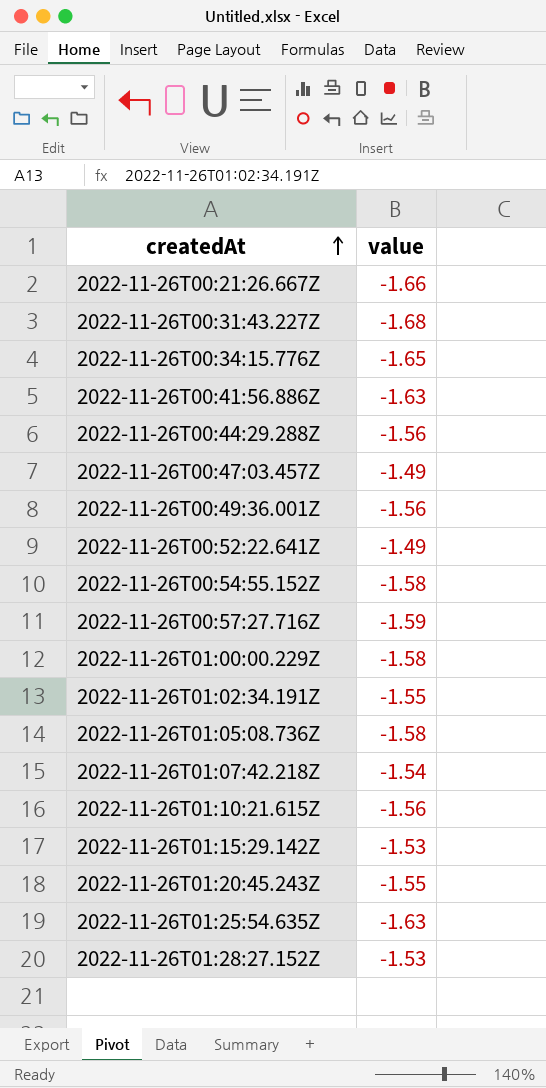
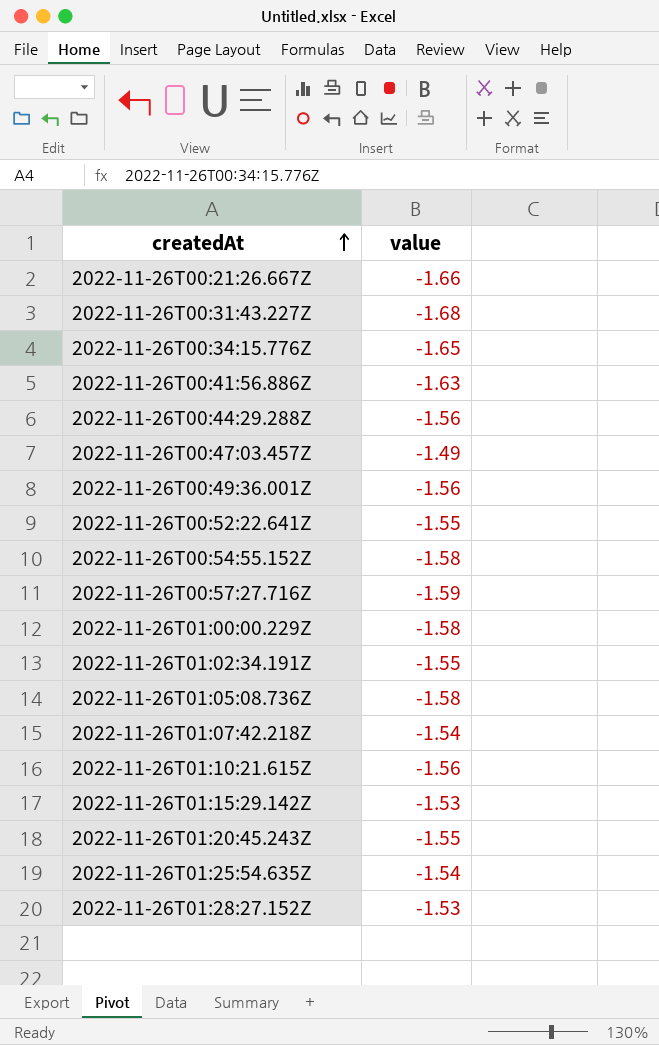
2022-11-26T00:52:22.641Z | value: -1.49 -> -1.55
2022-11-26T01:25:54.635Z | value: -1.63 -> -1.54

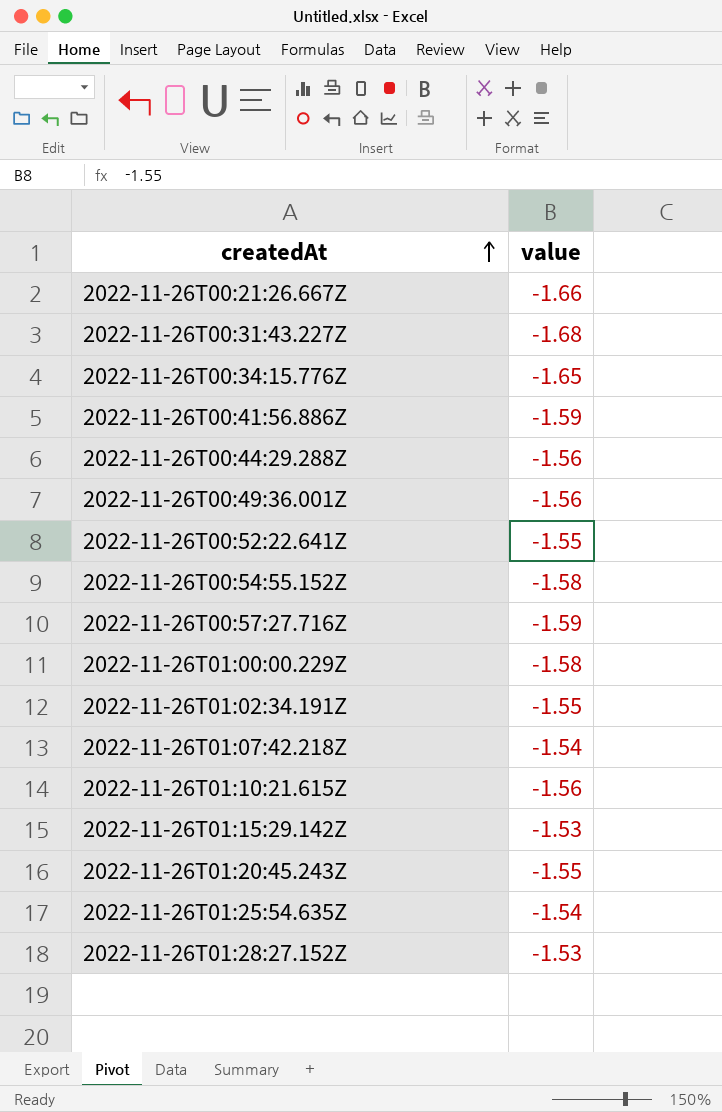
row 2022-11-26T00:47:03.457Z: -1.49 -> none
row 2022-11-26T01:05:08.736Z: -1.58 -> none
2022-11-26T00:41:56.886Z | value: -1.63 -> -1.59

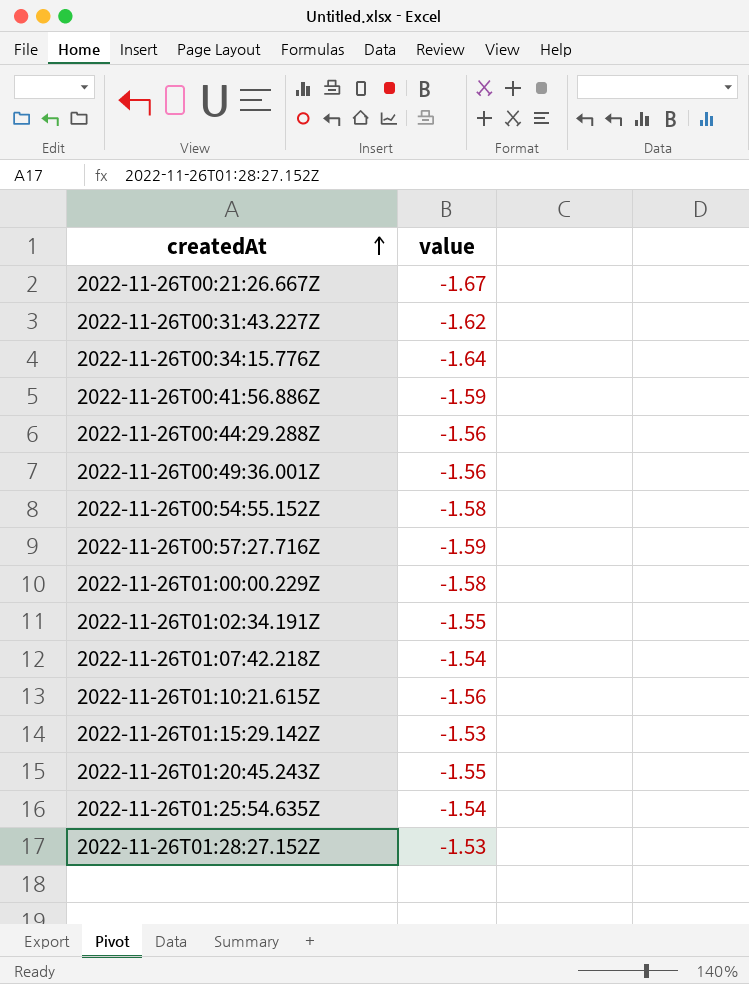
row 2022-11-26T00:52:22.641Z: -1.55 -> none
2022-11-26T00:21:26.667Z | value: -1.66 -> -1.67
2022-11-26T00:31:43.227Z | value: -1.68 -> -1.62
2022-11-26T00:34:15.776Z | value: -1.65 -> -1.64

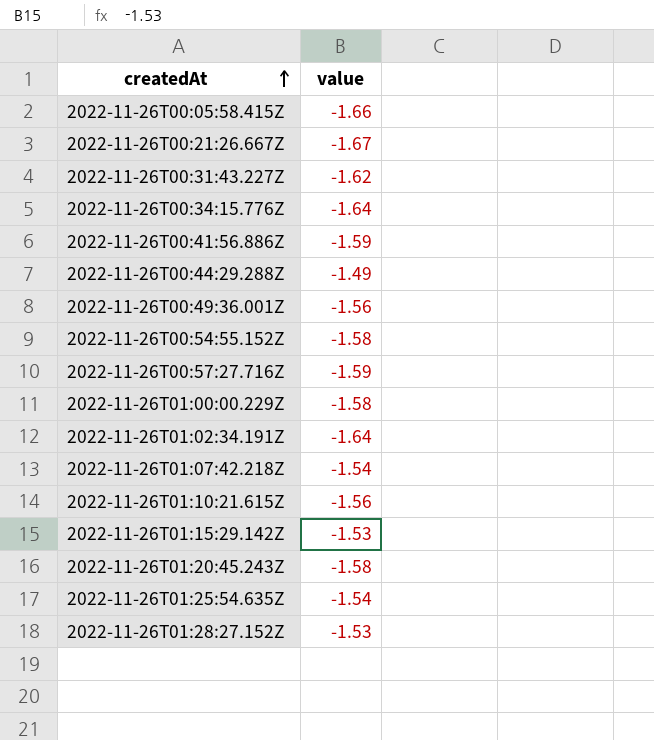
row 2022-11-26T00:05:58.415Z: none -> -1.66
2022-11-26T00:44:29.288Z | value: -1.56 -> -1.49
2022-11-26T01:02:34.191Z | value: -1.55 -> -1.64
2022-11-26T01:20:45.243Z | value: -1.55 -> -1.58

